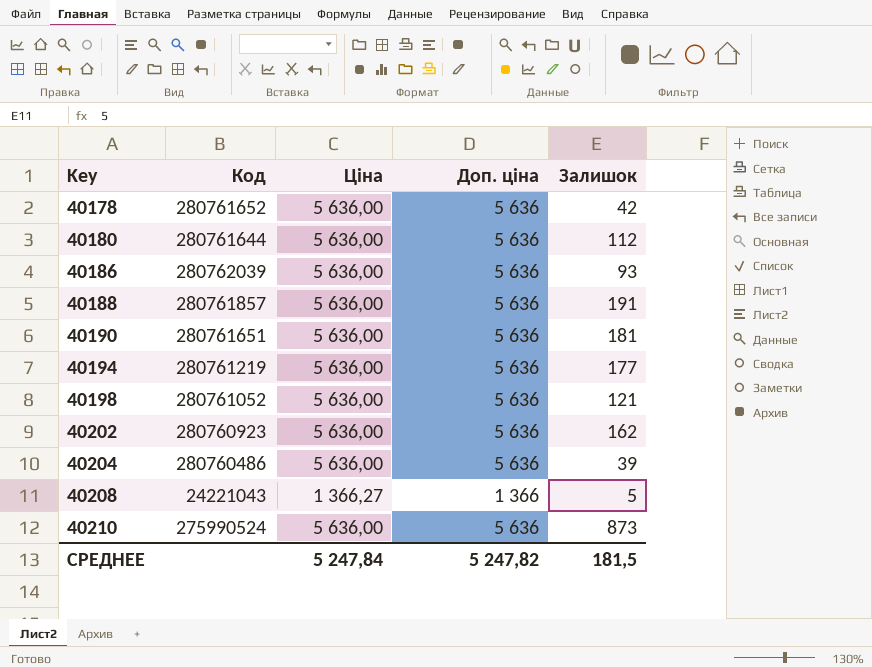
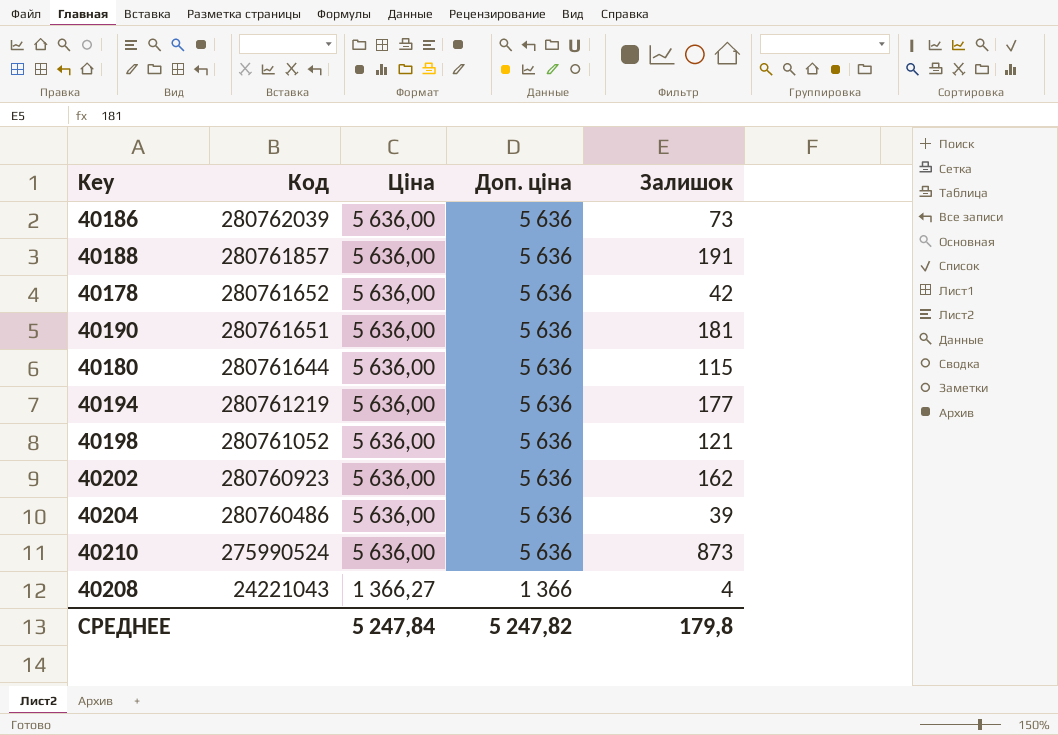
row order: Key ascending -> Код descending
40186 | Залишок: 93 -> 73
40180 | Залишок: 112 -> 115
40208 | Залишок: 5 -> 4
СРЕДНЕЕ | Залишок: 181,5 -> 179,8

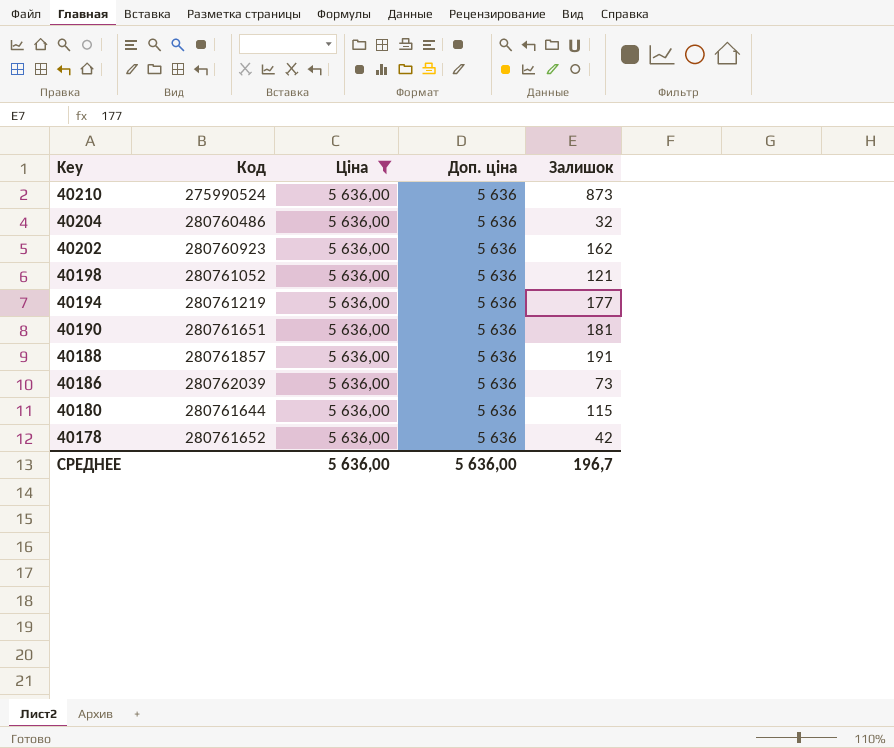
filter: none -> Ціна = 5 636,00
row order: Код descending -> Key descending
40204 | Залишок: 39 -> 32
СРЕДНЕЕ | Ціна: 5 247,84 -> 5 636,00
СРЕДНЕЕ | Доп. ціна: 5 247,82 -> 5 636,00
СРЕДНЕЕ | Залишок: 179,8 -> 196,7

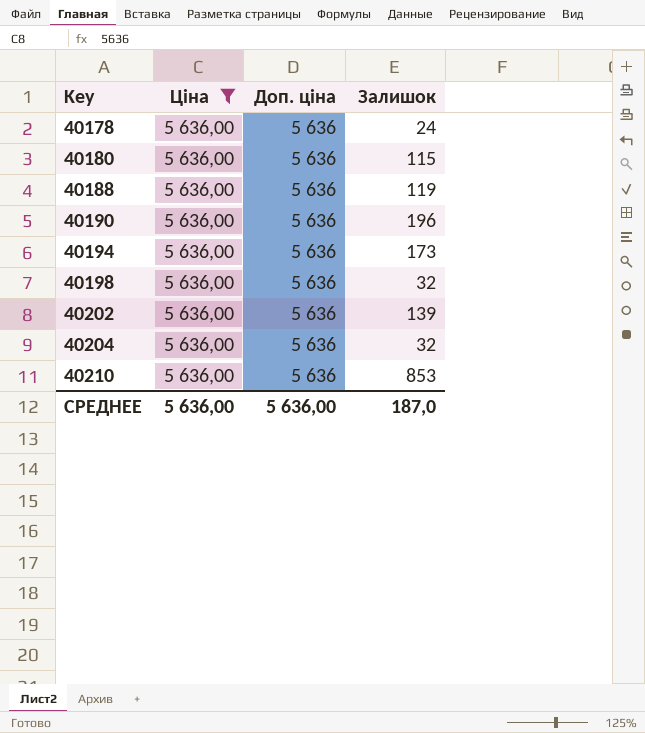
row order: Key descending -> Key ascending
column Код | position: 2 -> none
row 40186: 280762039 | 5 636,00 | 5 636 | 73 -> none
40178 | Залишок: 42 -> 24
40188 | Залишок: 191 -> 119
40190 | Залишок: 181 -> 196
40194 | Залишок: 177 -> 173
40198 | Залишок: 121 -> 32
40202 | Залишок: 162 -> 139
40210 | Залишок: 873 -> 853
СРЕДНЕЕ | Залишок: 196,7 -> 187,0

